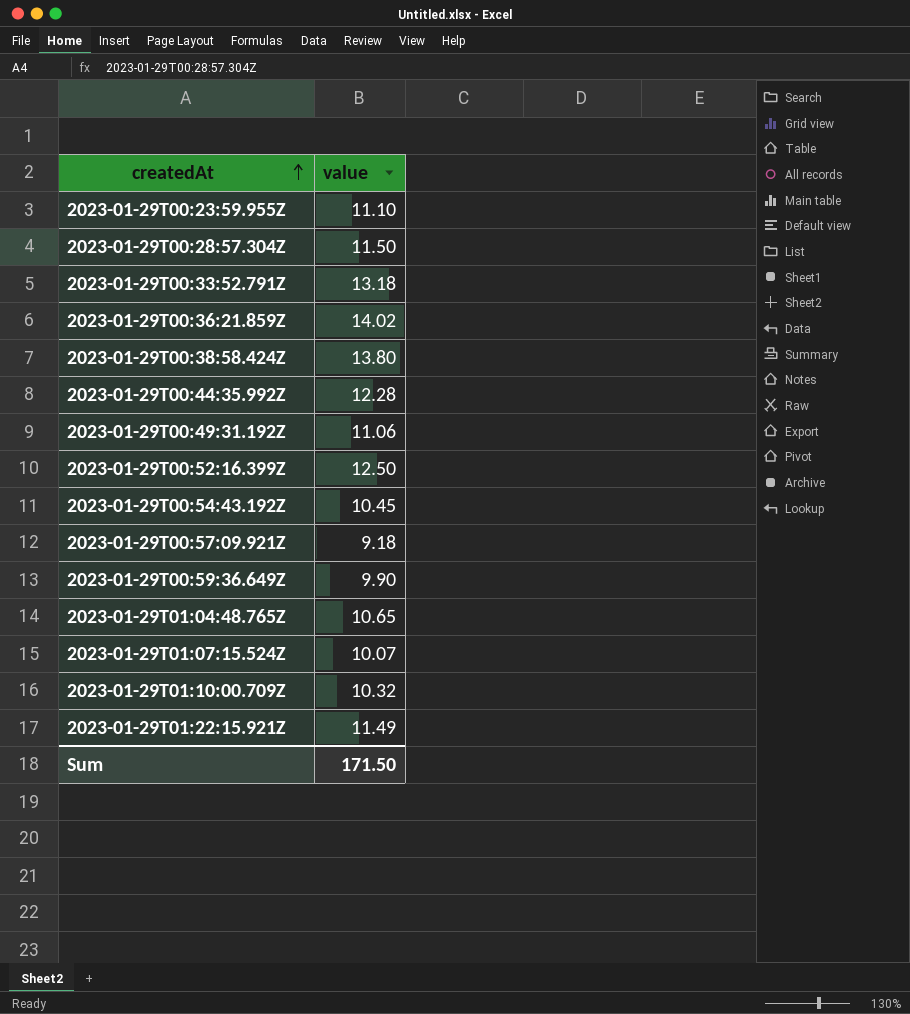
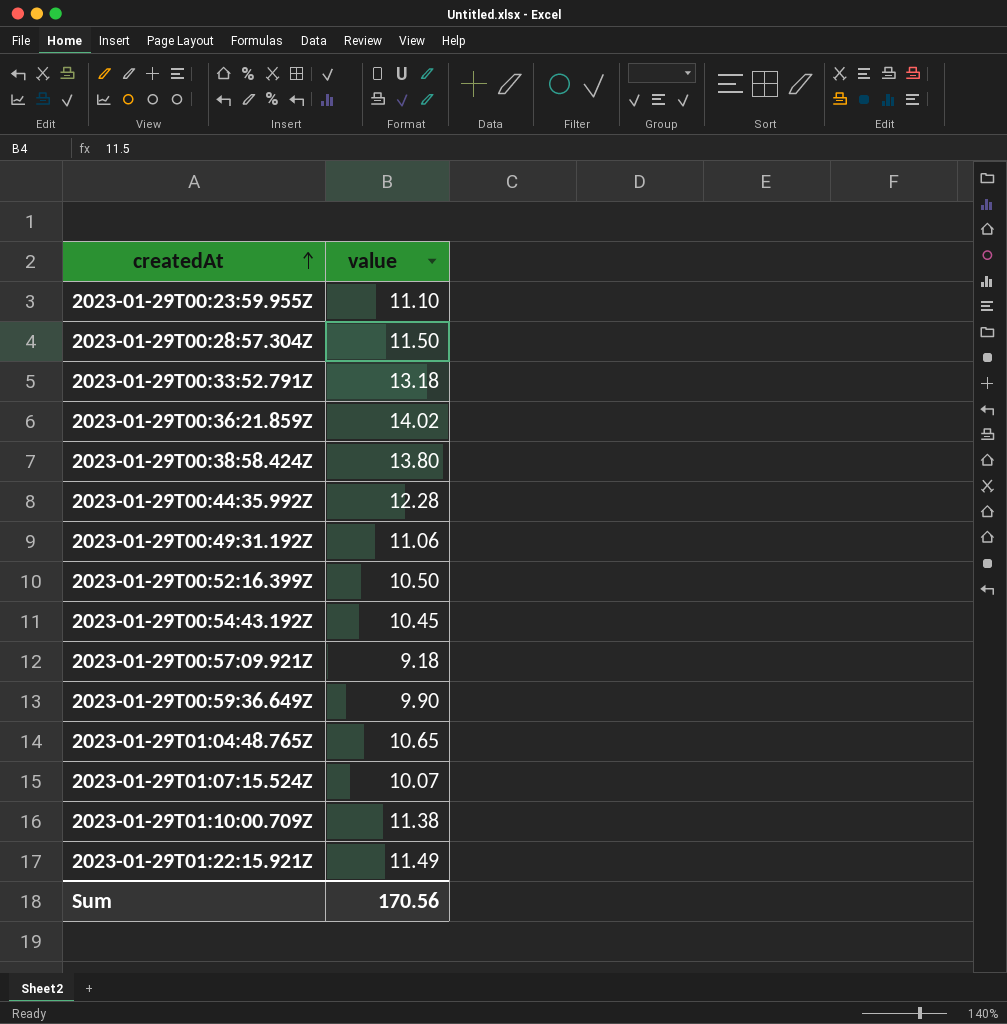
2023-01-29T00:52:16.399Z | value: 12.50 -> 10.50
2023-01-29T01:10:00.709Z | value: 10.32 -> 11.38
Sum | value: 171.50 -> 170.56

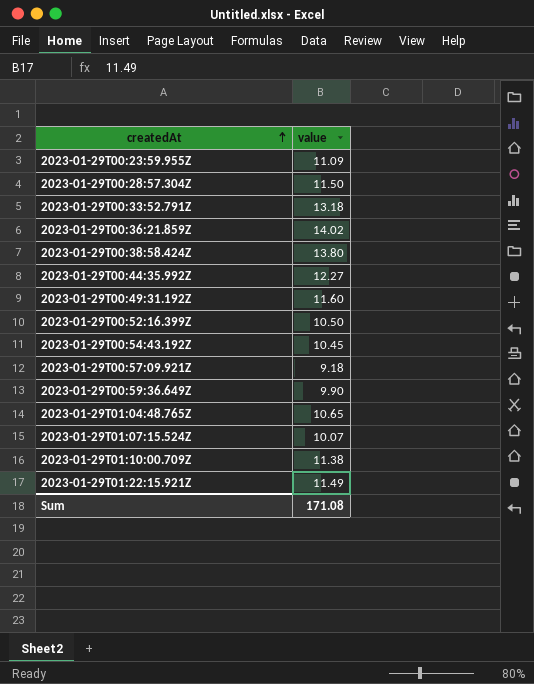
2023-01-29T00:23:59.955Z | value: 11.10 -> 11.09
2023-01-29T00:44:35.992Z | value: 12.28 -> 12.27
2023-01-29T00:49:31.192Z | value: 11.06 -> 11.60
Sum | value: 170.56 -> 171.08

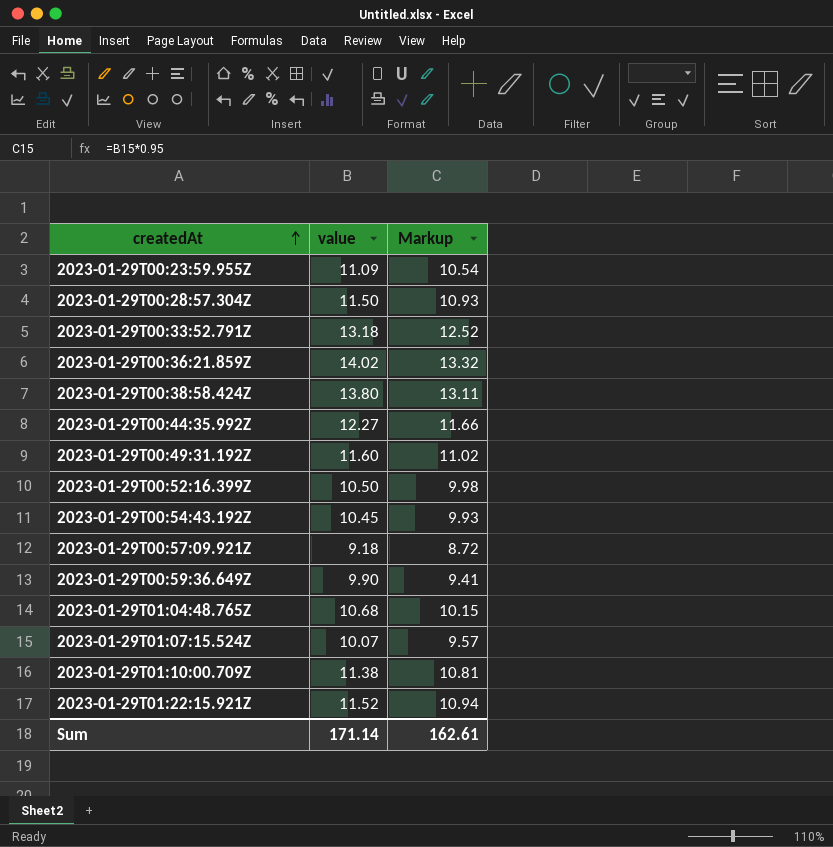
column Markup | formula: none -> [value] * 0.95
2023-01-29T01:04:48.765Z | value: 10.65 -> 10.68
2023-01-29T01:22:15.921Z | value: 11.49 -> 11.52
Sum | value: 171.08 -> 171.14

